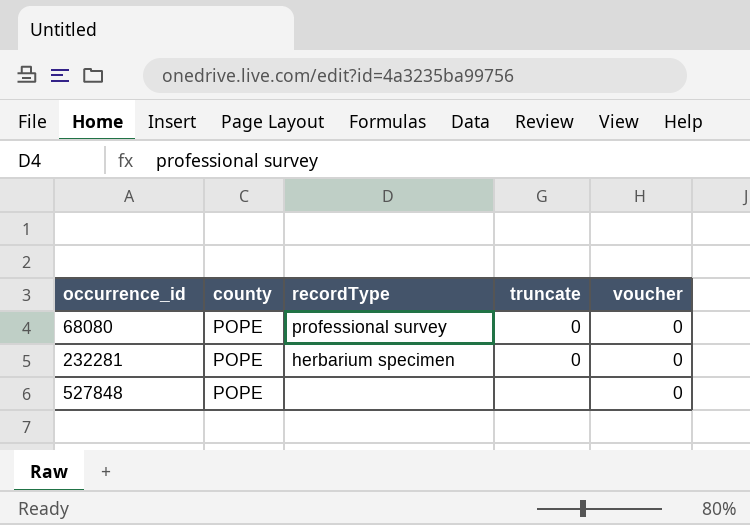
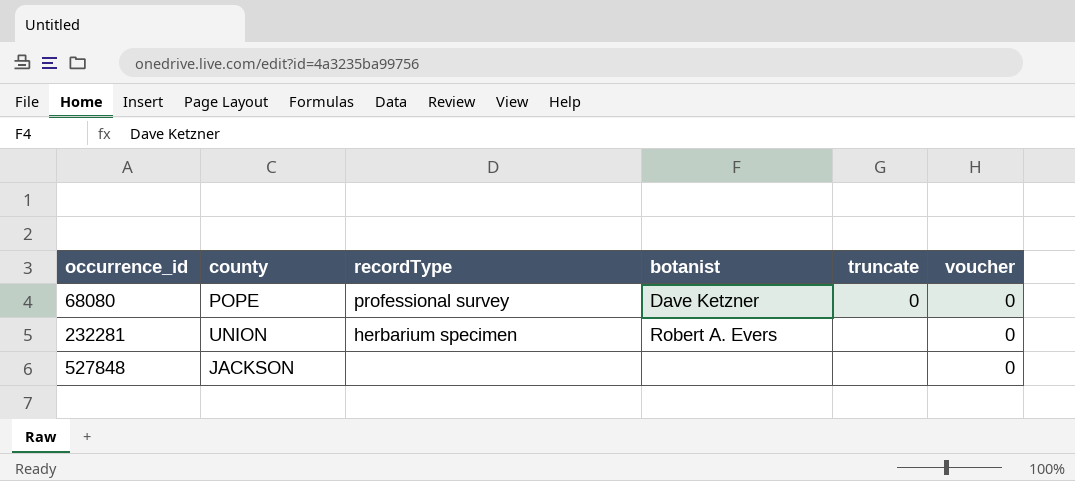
column botanist | position: none -> 4
232281 | county: POPE -> UNION
232281 | truncate: 0 -> none
527848 | county: POPE -> JACKSON

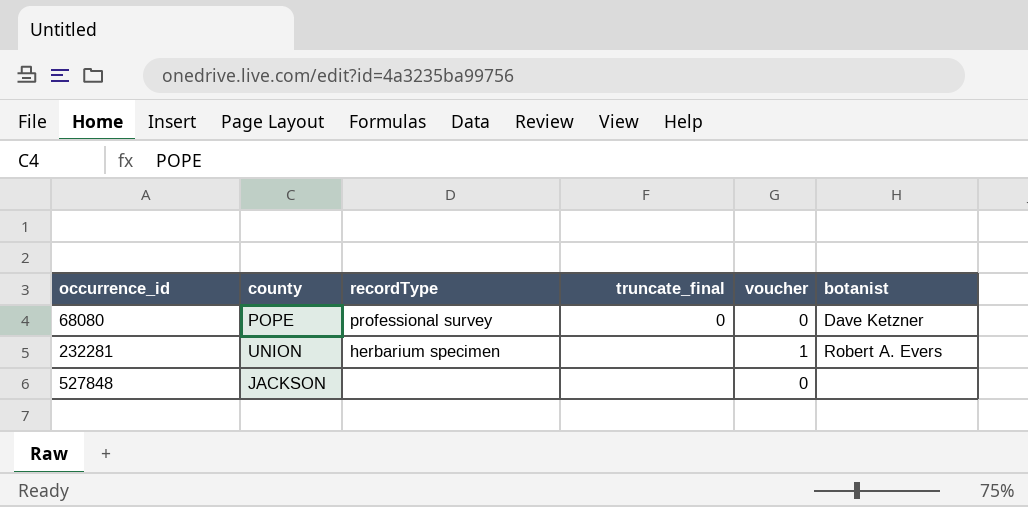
column name: truncate -> truncate_final
column botanist | position: 4 -> 6
232281 | voucher: 0 -> 1

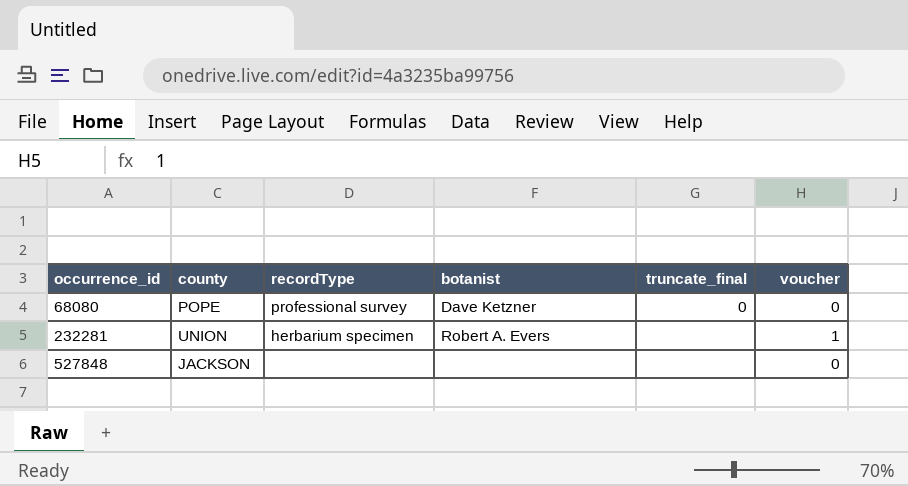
column botanist | position: 6 -> 4

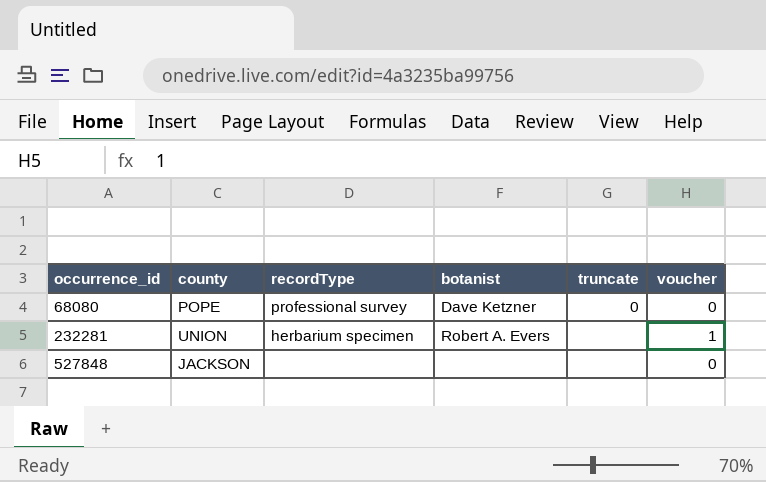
column name: truncate_final -> truncate

